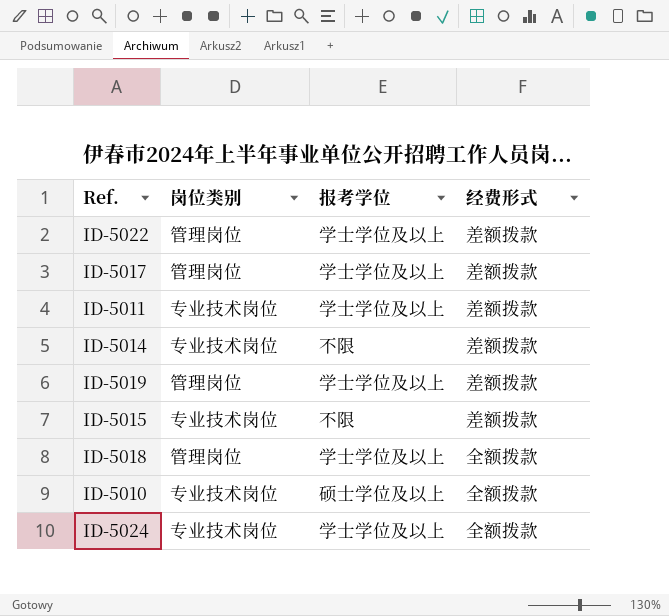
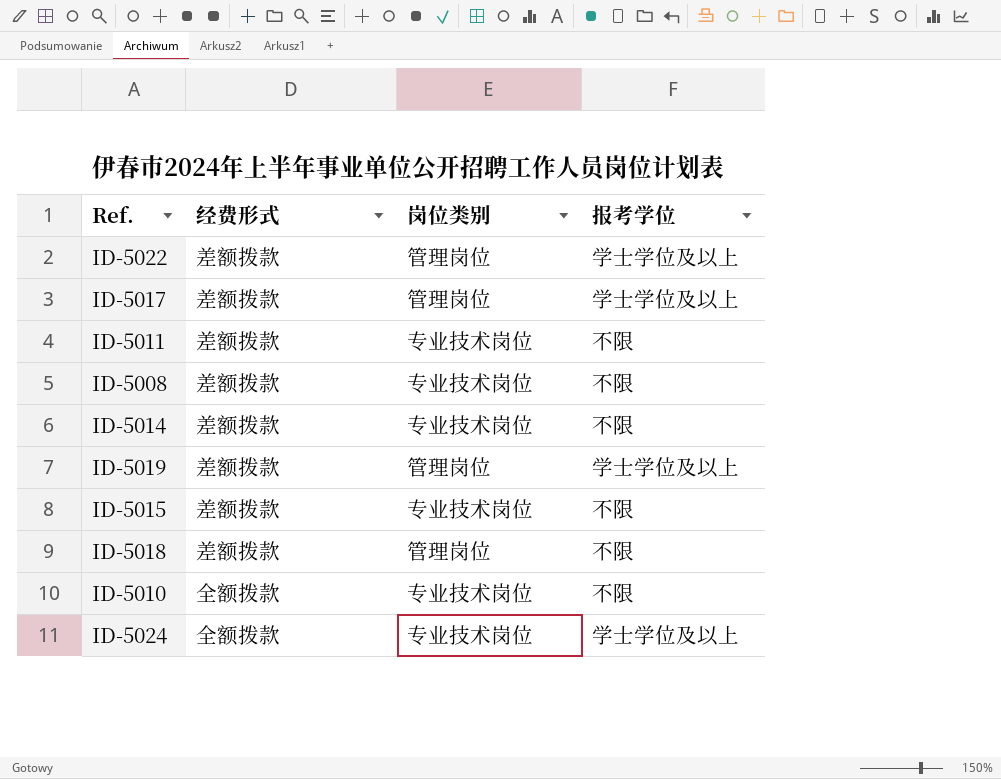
column 经费形式 | position: 4 -> 2
ID-5011 | 报考学位: 学士学位及以上 -> 不限
row ID-5008: none -> 差额拨款 | 专业技术岗位 | 不限
ID-5018 | 经费形式: 全额拨款 -> 差额拨款
ID-5018 | 报考学位: 学士学位及以上 -> 不限
ID-5010 | 报考学位: 硕士学位及以上 -> 不限

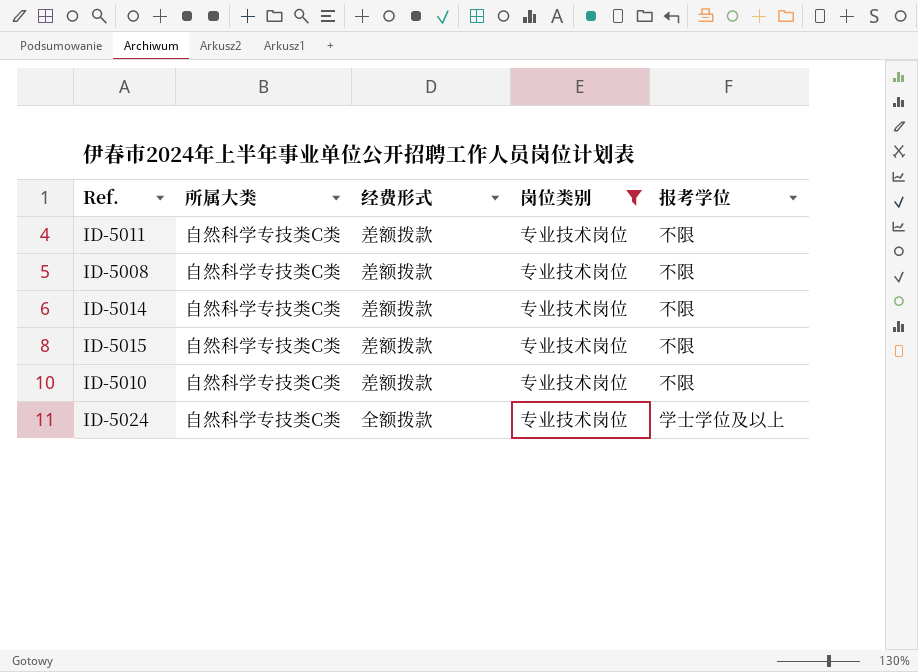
filter: none -> 岗位类别 = 专业技术岗位
column 所属大类 | position: none -> 2
ID-5010 | 经费形式: 全额拨款 -> 差额拨款

